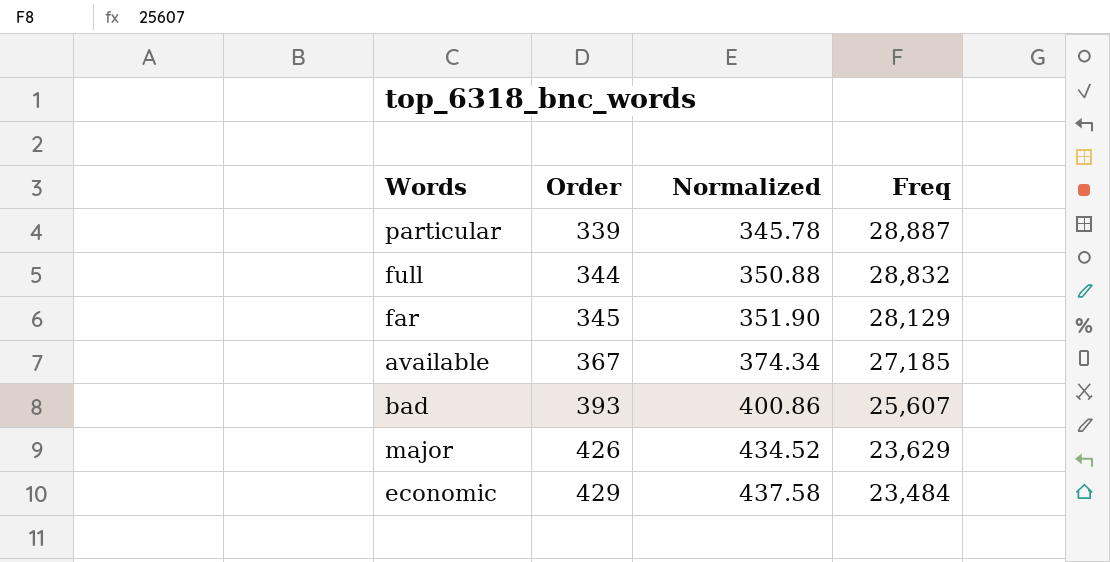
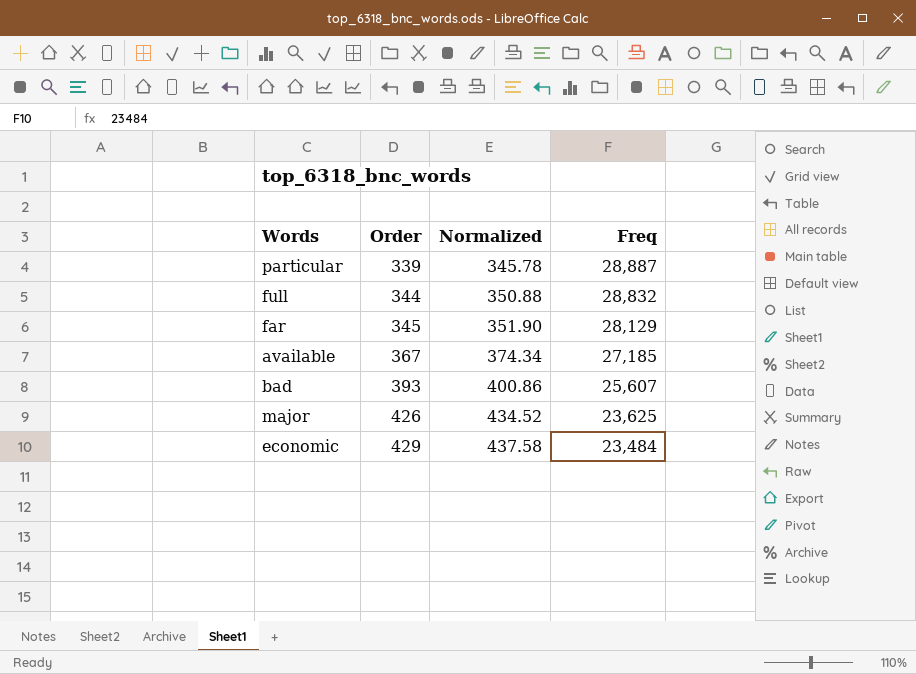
major | Freq: 23,629 -> 23,625

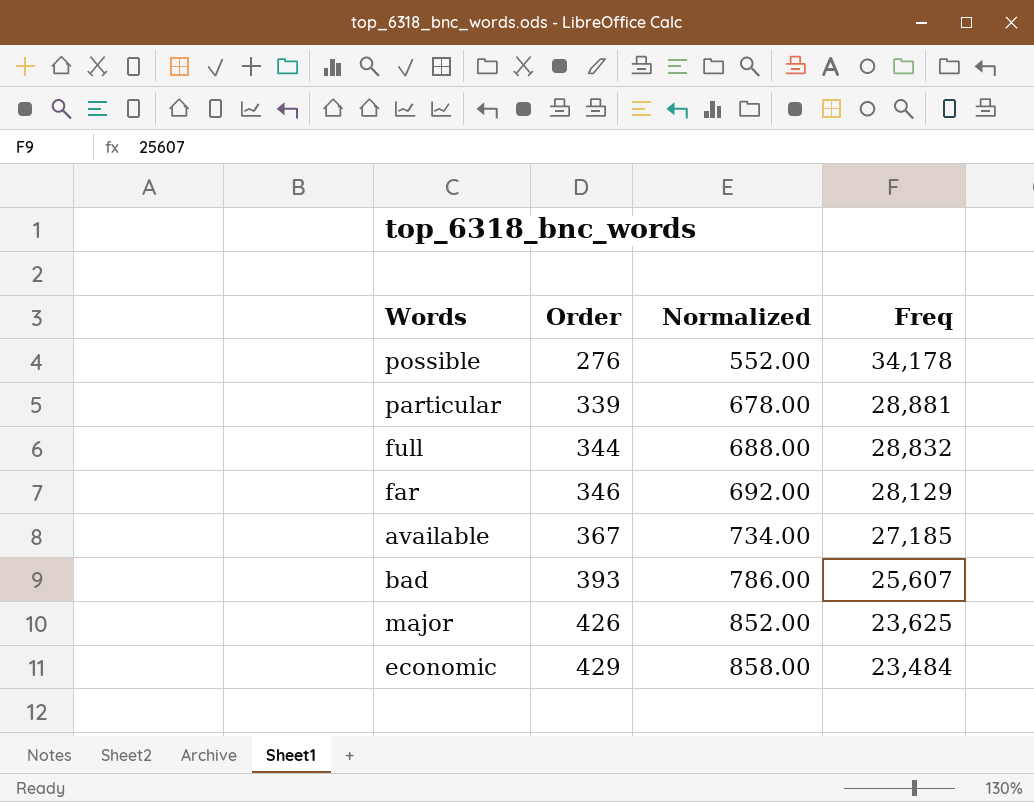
column Normalized | formula: [Order] * 1.02 -> [Order] * 2
row possible: none -> 276 | 552.00 | 34,178
particular | Freq: 28,887 -> 28,881
far | Order: 345 -> 346

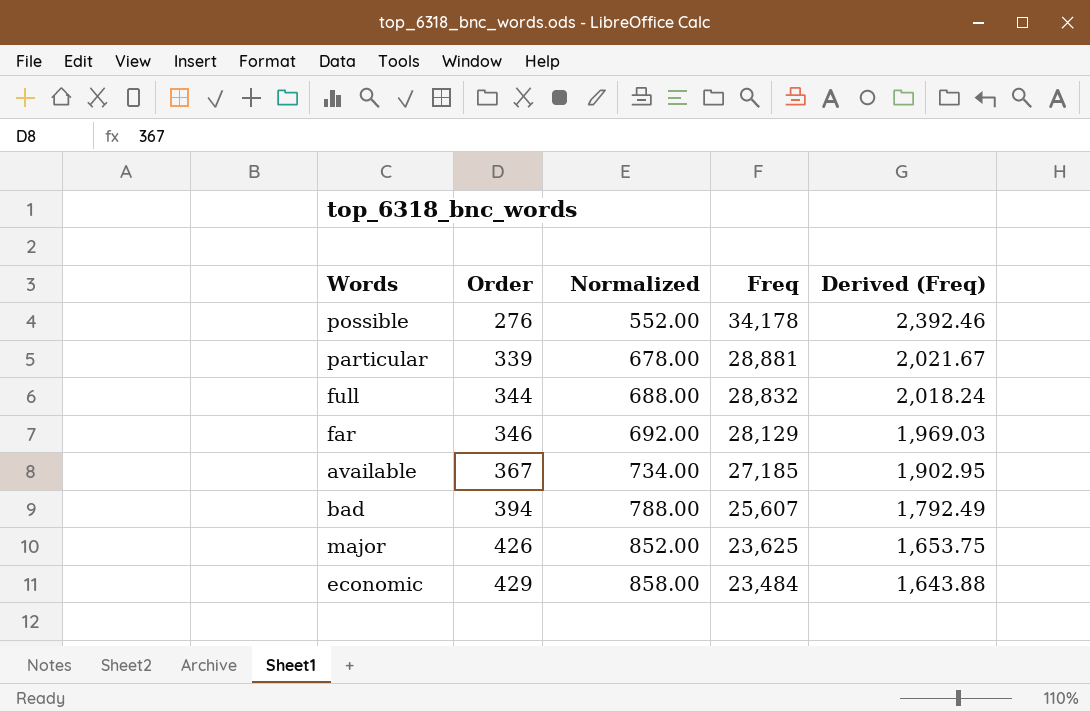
column Derived (Freq) | formula: none -> [Freq] * 0.07
bad | Order: 393 -> 394
bad | Normalized: 786.00 -> 788.00

